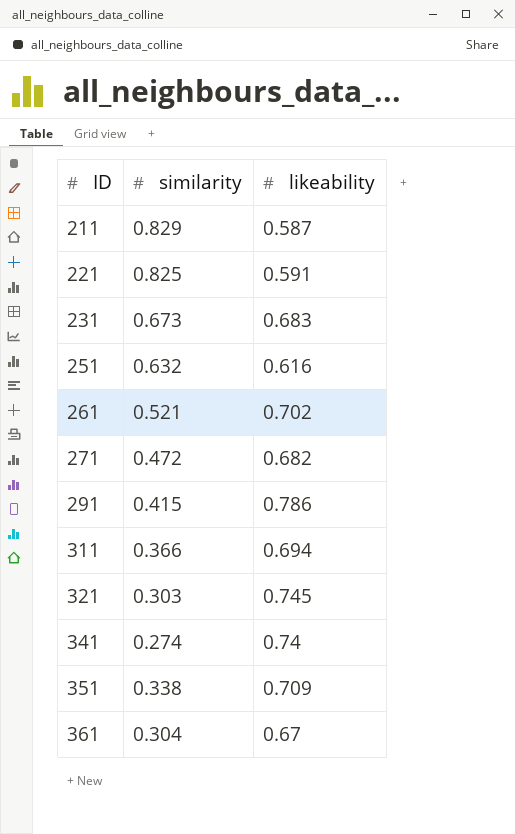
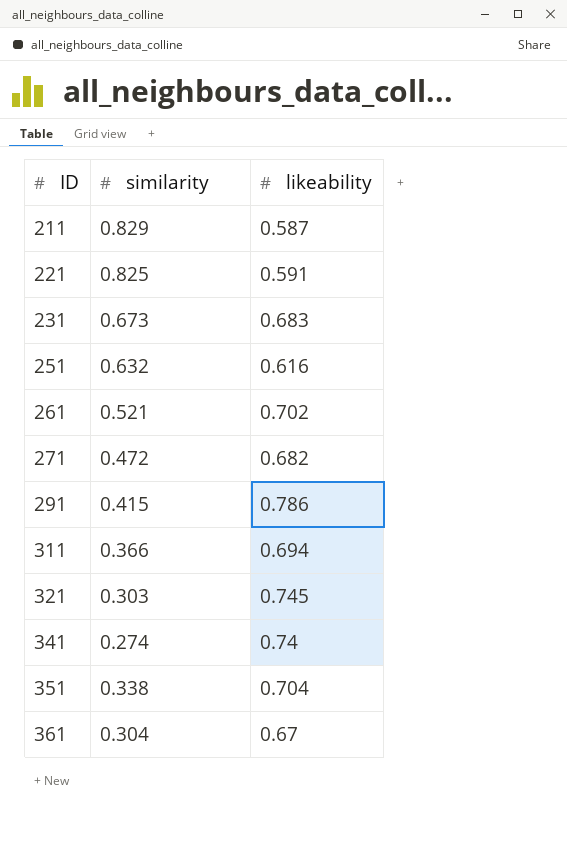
351 | likeability: 0.709 -> 0.704

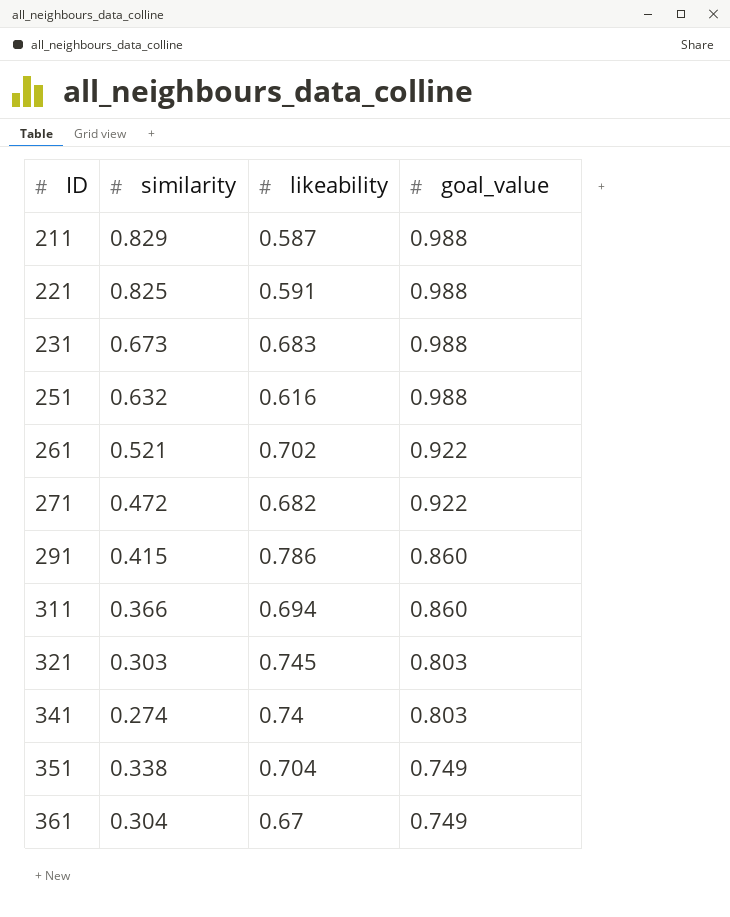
column goal_value | position: none -> 4

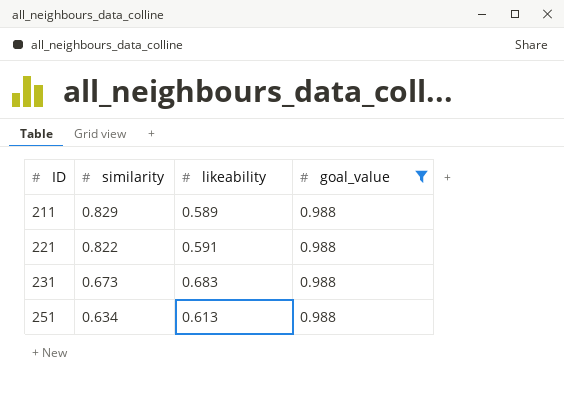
filter: none -> goal_value = 0.988
211 | likeability: 0.587 -> 0.589
221 | similarity: 0.825 -> 0.822
251 | similarity: 0.632 -> 0.634
251 | likeability: 0.616 -> 0.613

